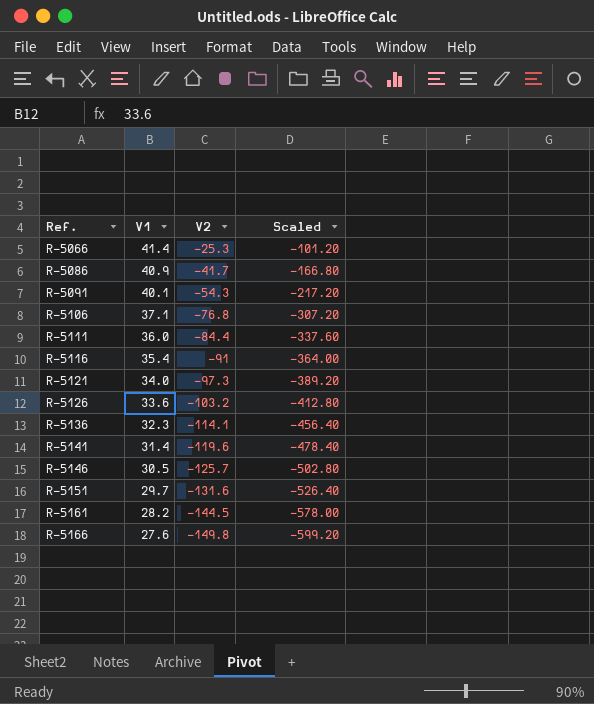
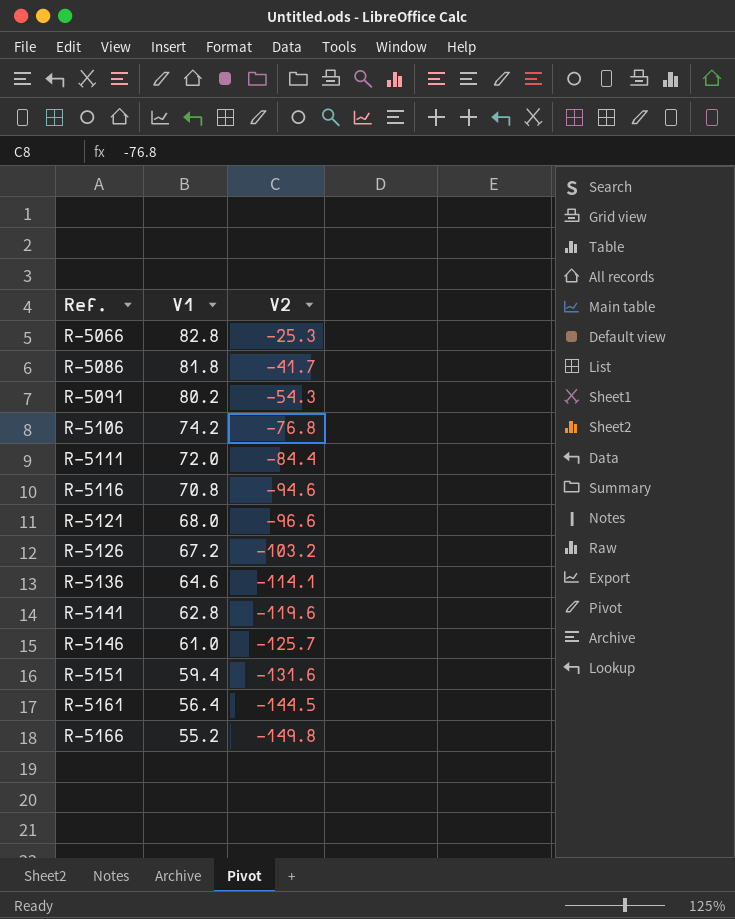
column Scaled | formula: [V2] * 4 -> none
R-5066 | V1: 41.4 -> 82.8
R-5086 | V1: 40.9 -> 81.8
R-5091 | V1: 40.1 -> 80.2
R-5106 | V1: 37.1 -> 74.2
R-5111 | V1: 36.0 -> 72.0
R-5116 | V1: 35.4 -> 70.8
R-5116 | V2: -91 -> -94.6
R-5121 | V1: 34.0 -> 68.0
R-5121 | V2: -97.3 -> -96.6
R-5126 | V1: 33.6 -> 67.2
R-5136 | V1: 32.3 -> 64.6
R-5141 | V1: 31.4 -> 62.8
R-5146 | V1: 30.5 -> 61.0
R-5151 | V1: 29.7 -> 59.4
R-5161 | V1: 28.2 -> 56.4
R-5166 | V1: 27.6 -> 55.2

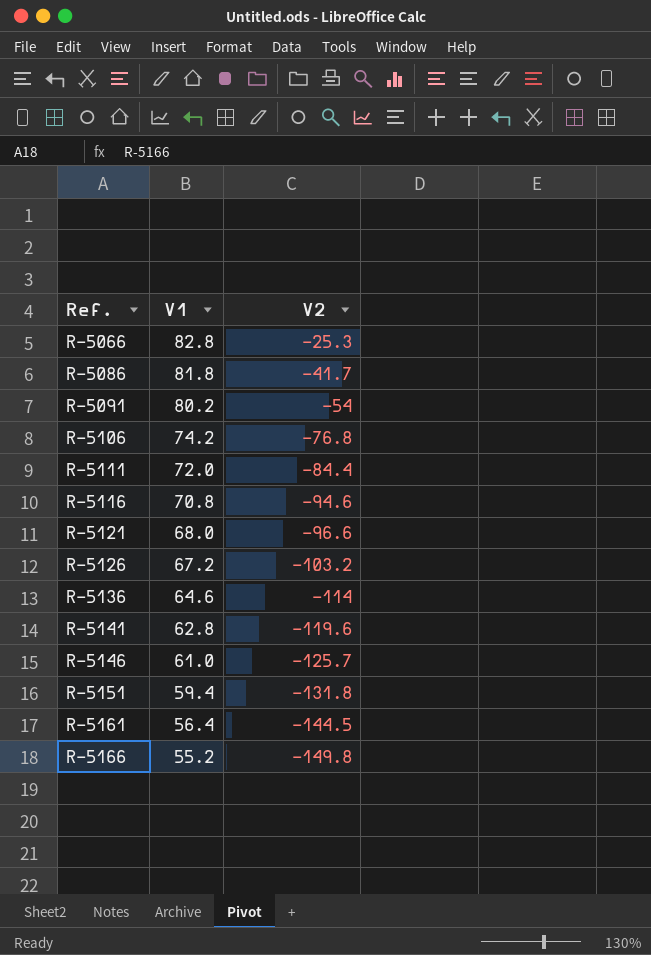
R-5091 | V2: -54.3 -> -54
R-5136 | V2: -114.1 -> -114
R-5151 | V2: -131.6 -> -131.8

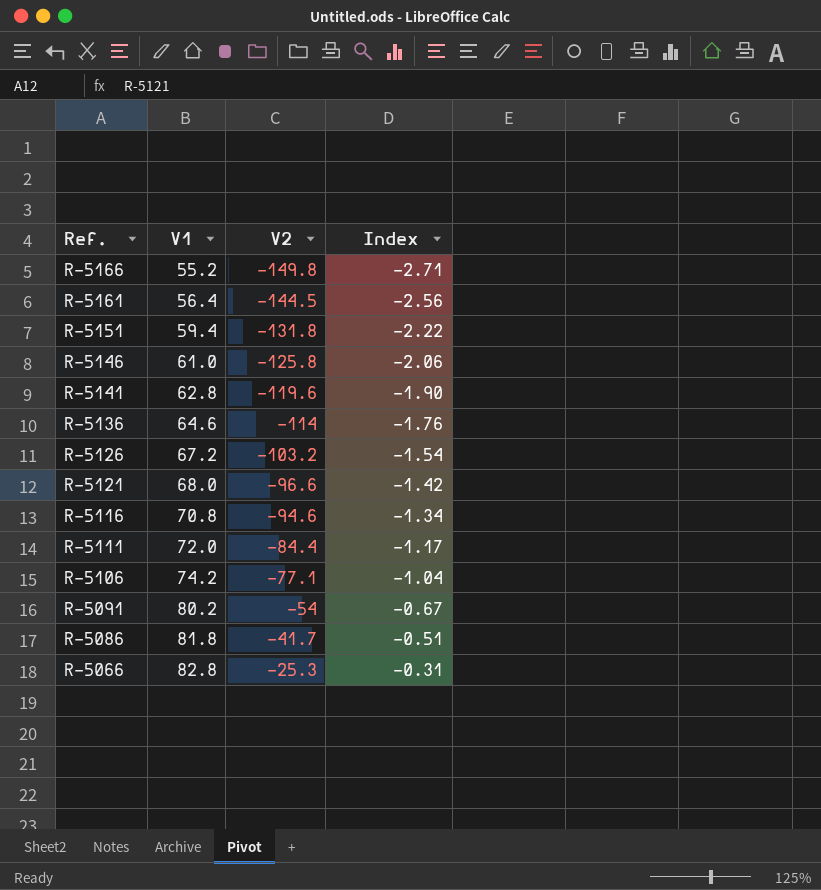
row order: Ref. ascending -> Ref. descending
column Index | formula: none -> [V2] / [V1]
R-5146 | V2: -125.7 -> -125.8
R-5106 | V2: -76.8 -> -77.1

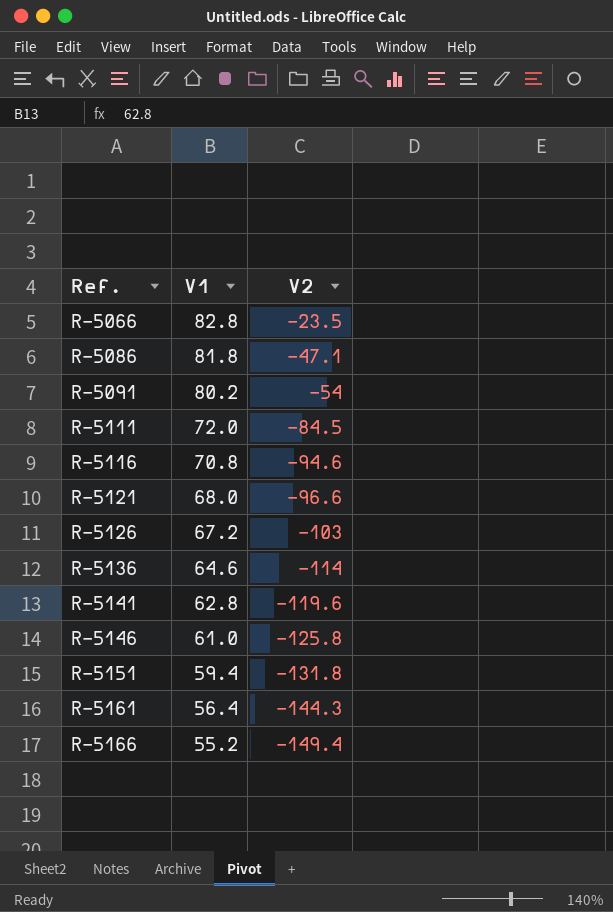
row order: Ref. descending -> Ref. ascending
column Index | formula: [V2] / [V1] -> none
row R-5106: 74.2 | -77.1 | -1.04 -> none
R-5066 | V2: -25.3 -> -23.5
R-5086 | V2: -41.7 -> -47.1
R-5111 | V2: -84.4 -> -84.5
R-5126 | V2: -103.2 -> -103
R-5161 | V2: -144.5 -> -144.3
R-5166 | V2: -149.8 -> -149.4

